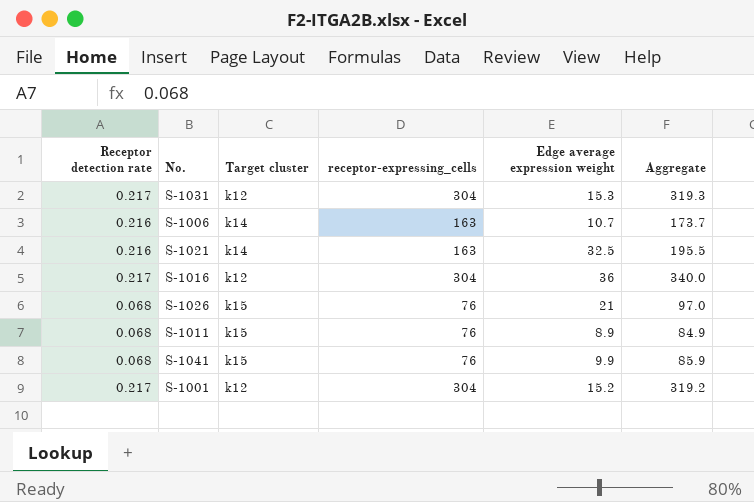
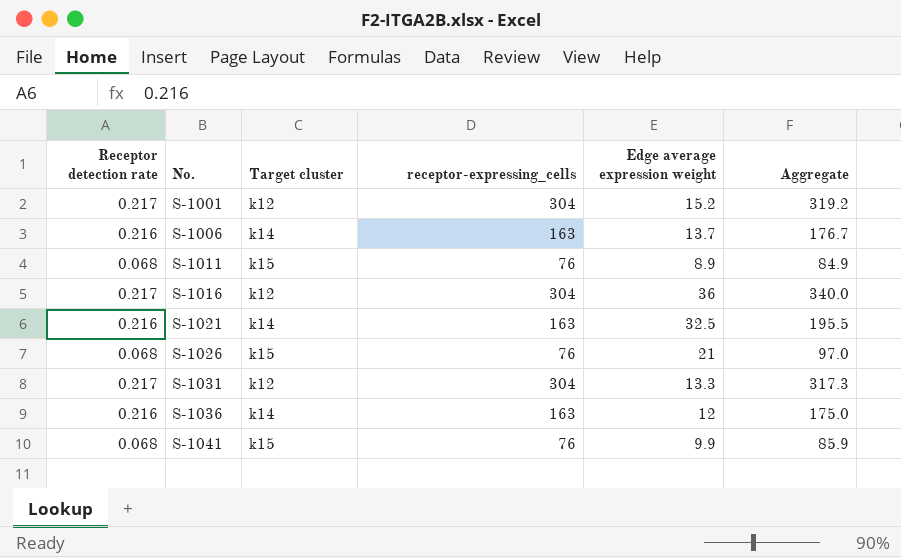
row order: none -> No. ascending
S-1006 | Edge average expression weight: 10.7 -> 13.7
S-1006 | Aggregate: 173.7 -> 176.7
S-1031 | Edge average expression weight: 15.3 -> 13.3
S-1031 | Aggregate: 319.3 -> 317.3
row S-1036: none -> 0.216 | k14 | 163 | 12 | 175.0

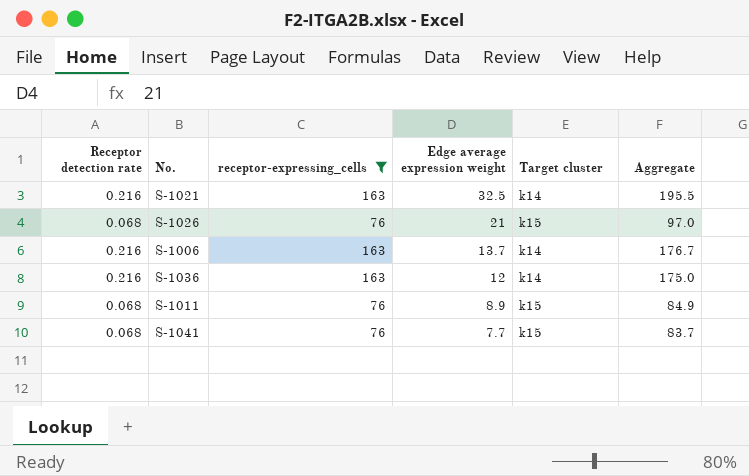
filter: none -> receptor-expressing_cells != 304
row order: No. ascending -> Edge average expression weight descending
column Target cluster | position: 3 -> 5
S-1041 | Edge average expression weight: 9.9 -> 7.7
S-1041 | Aggregate: 85.9 -> 83.7

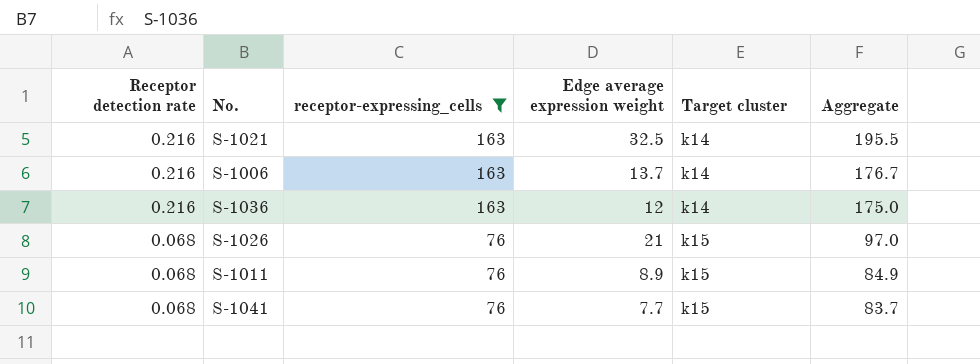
row order: Edge average expression weight descending -> Receptor detection rate descending

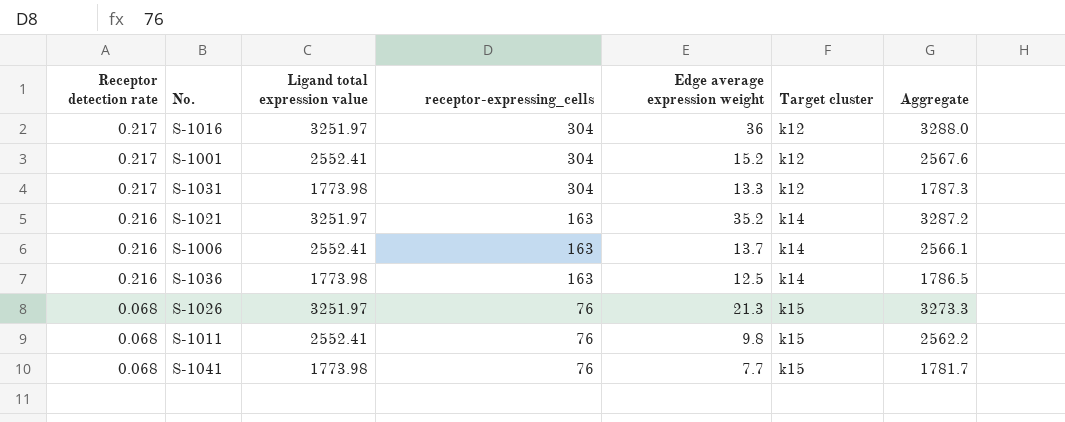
filter: receptor-expressing_cells != 304 -> none
column Ligand total expression value | position: none -> 3
column Aggregate | formula: [receptor-expressing_cells] + [Edge average expression weight] -> [Ligand total expression value] + [Edge average expression weight]
S-1021 | Edge average expression weight: 32.5 -> 35.2
S-1036 | Edge average expression weight: 12 -> 12.5
S-1026 | Edge average expression weight: 21 -> 21.3
S-1011 | Edge average expression weight: 8.9 -> 9.8

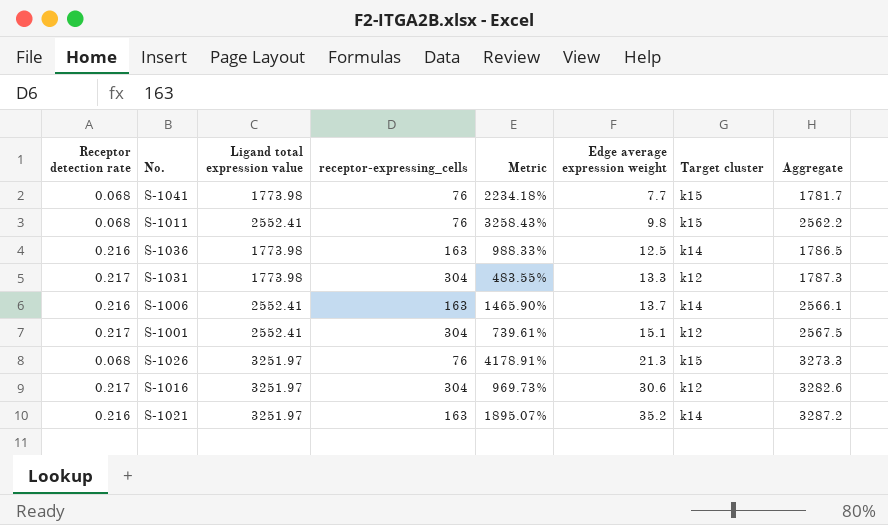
row order: Receptor detection rate descending -> Edge average expression weight ascending
column Metric | formula: none -> ([Ligand total expression value] - [receptor-expressing_cells]) / [receptor-expressing_cells]
S-1001 | Edge average expression weight: 15.2 -> 15.1
S-1001 | Aggregate: 2567.6 -> 2567.5
S-1016 | Edge average expression weight: 36 -> 30.6
S-1016 | Aggregate: 3288.0 -> 3282.6

